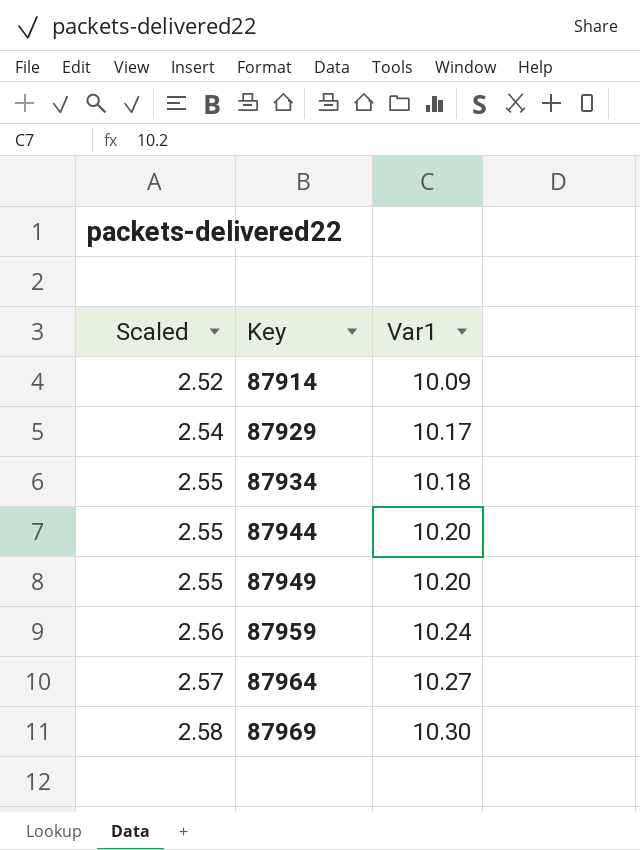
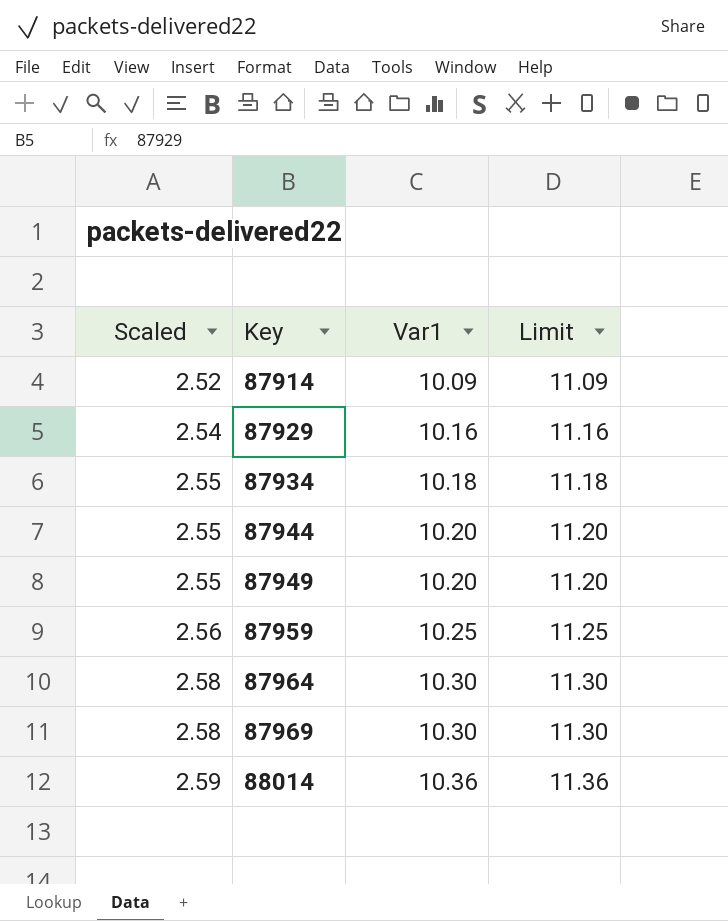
column Limit | formula: none -> [Var1] + 1
87929 | Var1: 10.17 -> 10.16
87959 | Var1: 10.24 -> 10.25
87964 | Scaled: 2.57 -> 2.58
87964 | Var1: 10.27 -> 10.30
row 88014: none -> 2.59 | 10.36 | 11.36

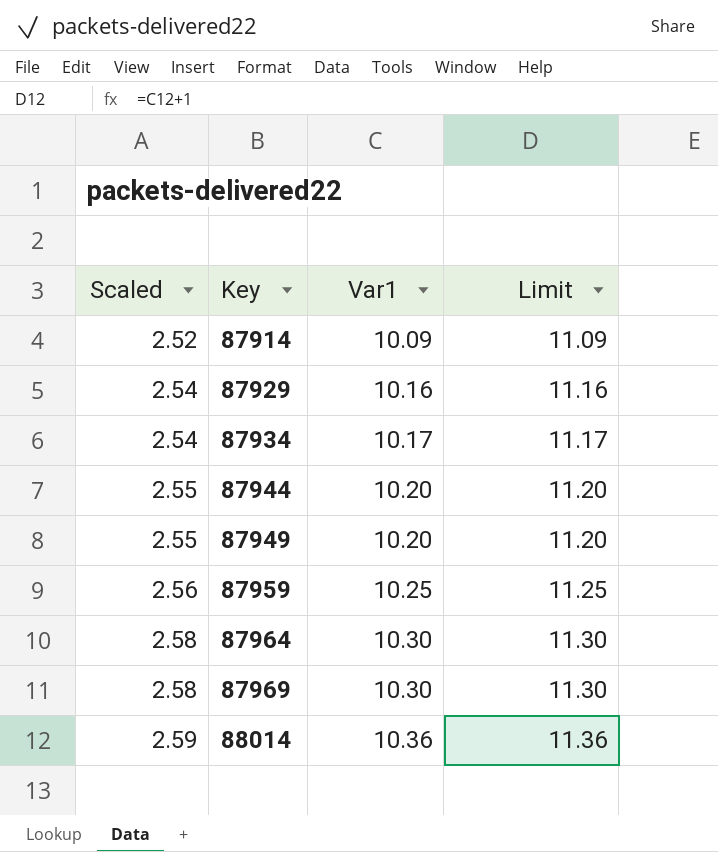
87934 | Scaled: 2.55 -> 2.54
87934 | Var1: 10.18 -> 10.17
87934 | Limit: 11.18 -> 11.17

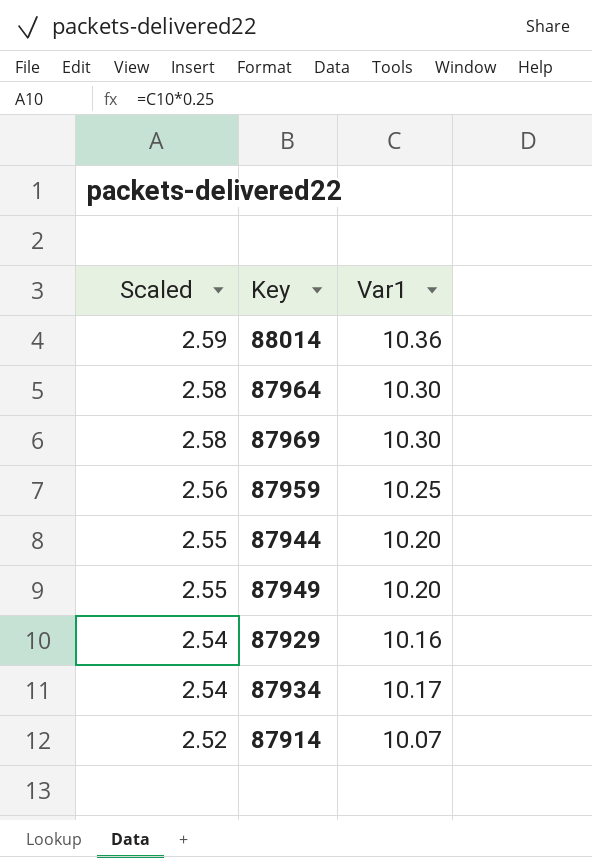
row order: Scaled ascending -> Scaled descending
column Limit | formula: [Var1] + 1 -> none
87914 | Var1: 10.09 -> 10.07

